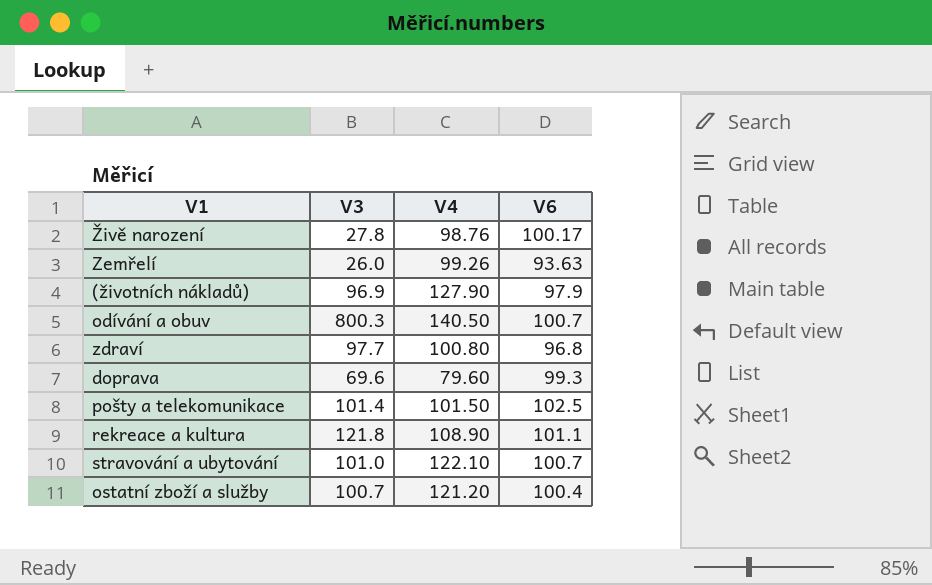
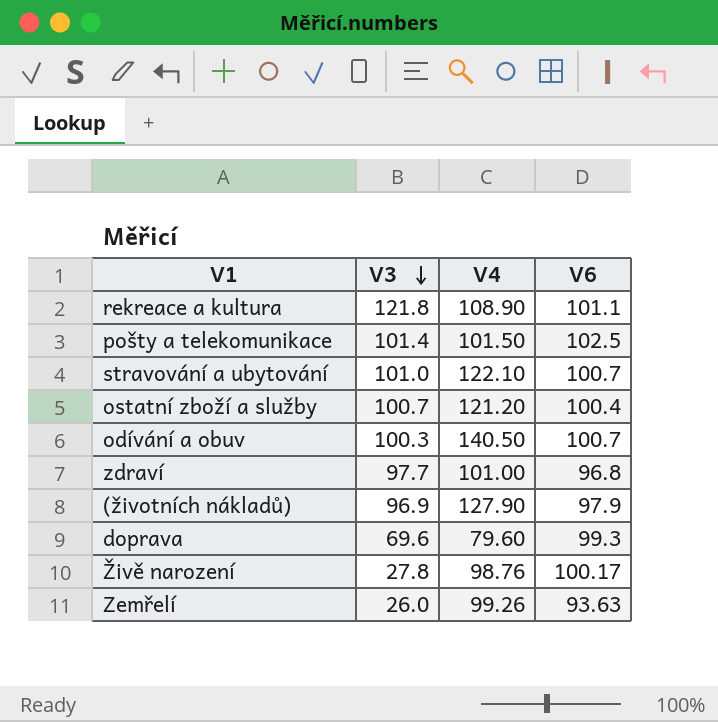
row order: none -> V3 descending
odívání a obuv | V3: 800.3 -> 100.3
zdraví | V4: 100.80 -> 101.00

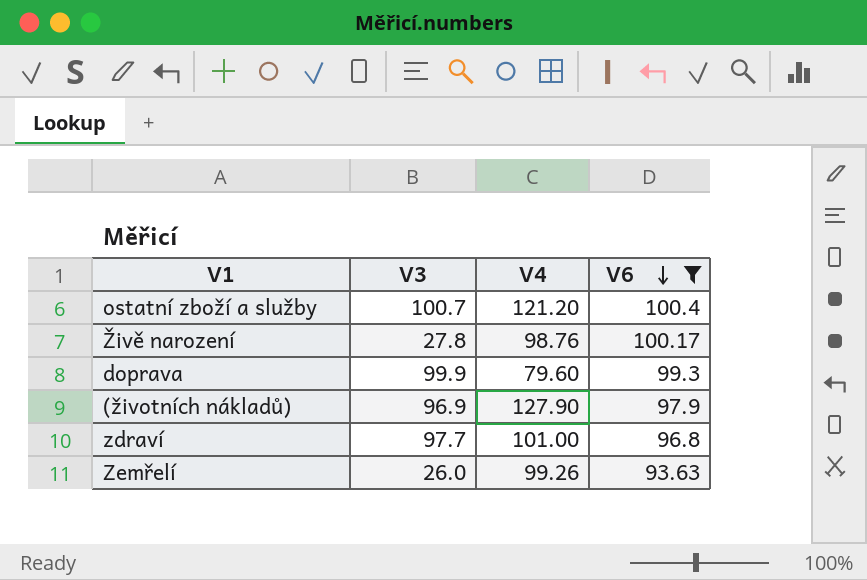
filter: none -> V6 <= 100.4
row order: V3 descending -> V6 descending
doprava | V3: 69.6 -> 99.9

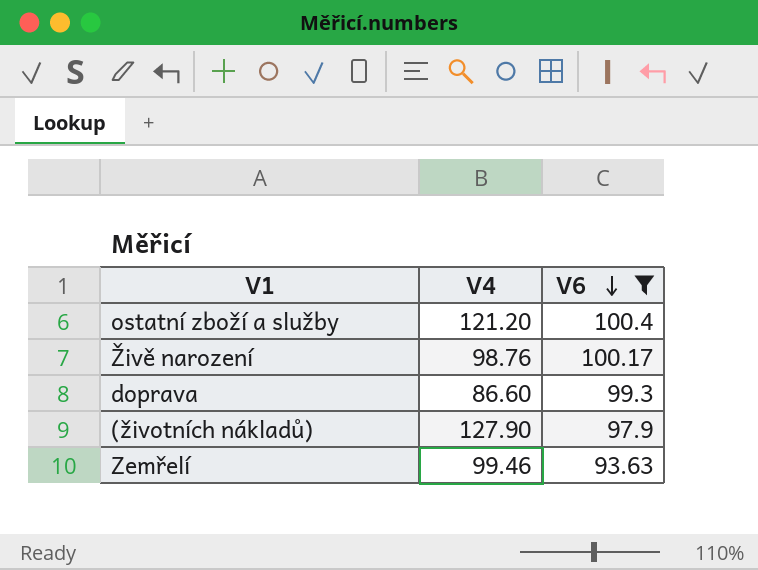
column V3 | position: 2 -> none
row zdraví: 97.7 | 101.00 | 96.8 -> none
doprava | V4: 79.60 -> 86.60
Zemřelí | V4: 99.26 -> 99.46

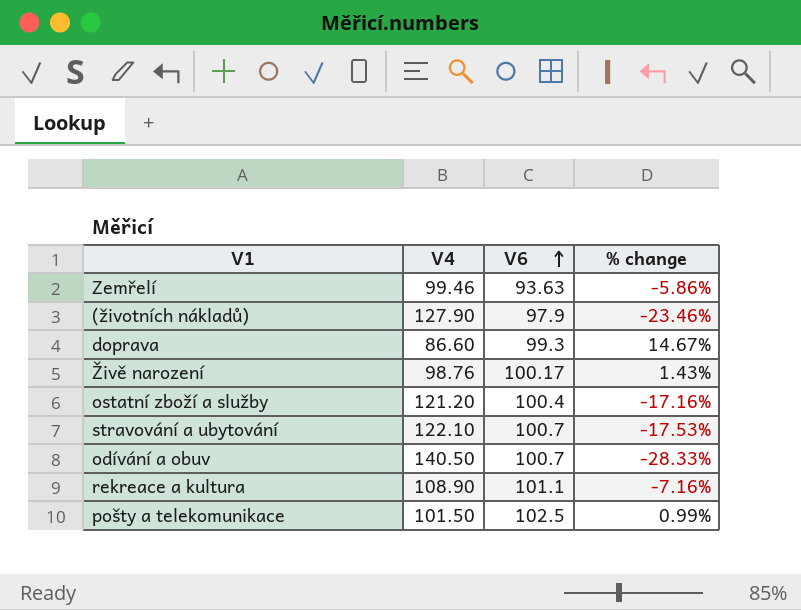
filter: V6 <= 100.4 -> none
row order: V6 descending -> V6 ascending
column % change | formula: none -> ([V6] - [V4]) / [V4]

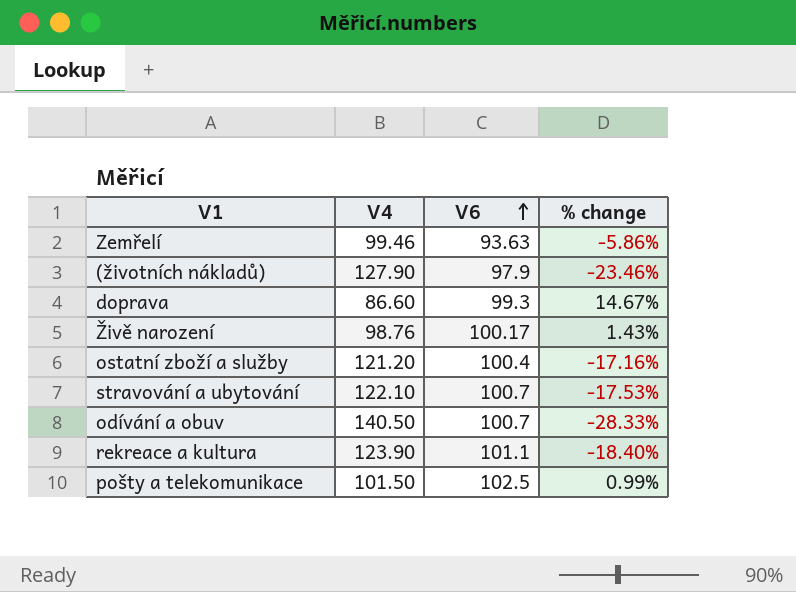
rekreace a kultura | V4: 108.90 -> 123.90
rekreace a kultura | % change: -7.16% -> -18.40%

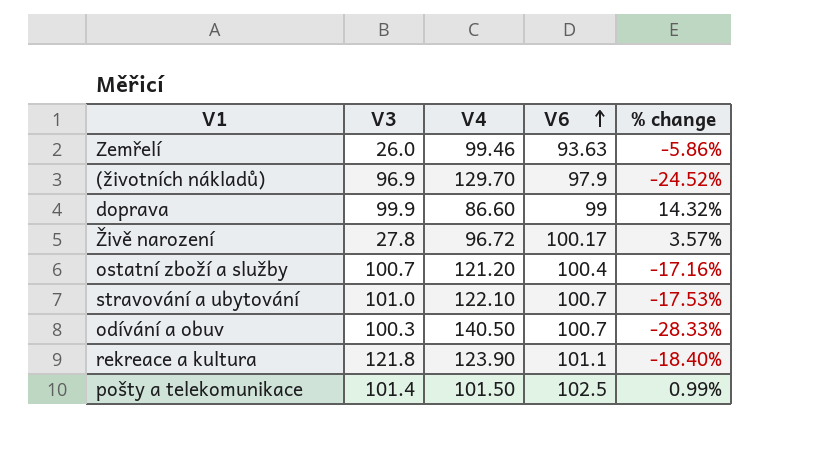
column V3 | position: none -> 2
(životních nákladů) | V4: 127.90 -> 129.70
(životních nákladů) | % change: -23.46% -> -24.52%
doprava | V6: 99.3 -> 99
doprava | % change: 14.67% -> 14.32%
Živě narození | V4: 98.76 -> 96.72
Živě narození | % change: 1.43% -> 3.57%

